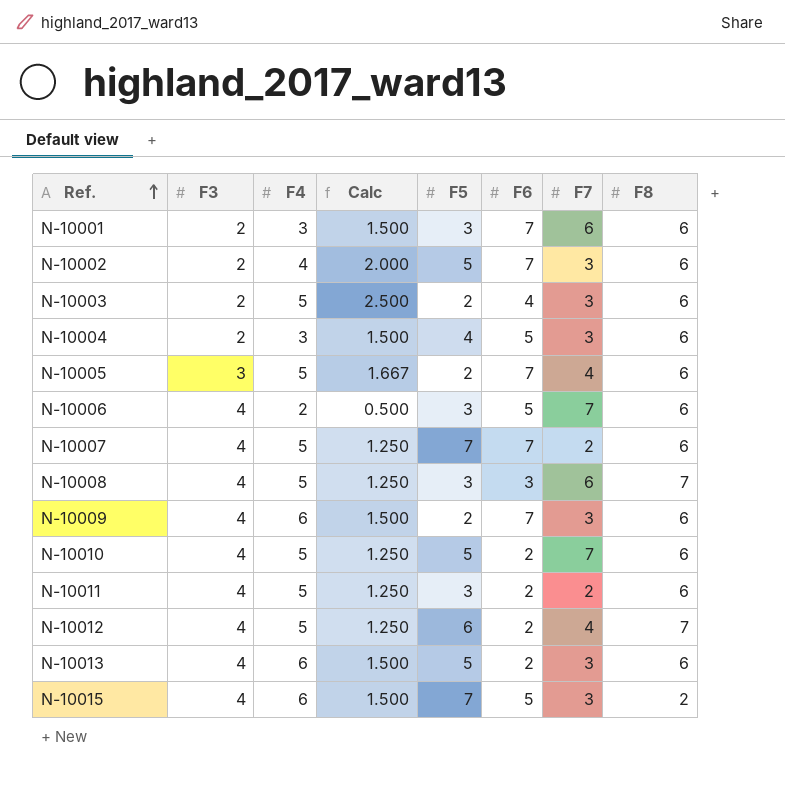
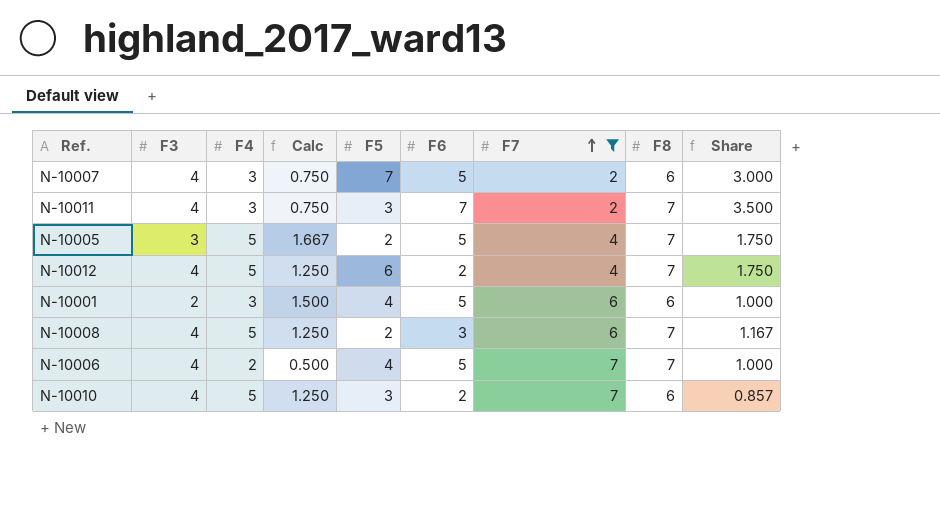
filter: none -> F7 != 3
row order: Ref. ascending -> F7 ascending
column Share | formula: none -> [F8] / [F7]
N-10007 | F4: 5 -> 3
N-10007 | Calc: 1.250 -> 0.750
N-10007 | F6: 7 -> 5
N-10011 | F4: 5 -> 3
N-10011 | Calc: 1.250 -> 0.750
N-10011 | F6: 2 -> 7
N-10011 | F8: 6 -> 7
N-10005 | F6: 7 -> 5
N-10005 | F8: 6 -> 7
N-10001 | F5: 3 -> 4
N-10001 | F6: 7 -> 5
N-10008 | F5: 3 -> 2
N-10006 | F5: 3 -> 4
N-10006 | F8: 6 -> 7
N-10010 | F5: 5 -> 3

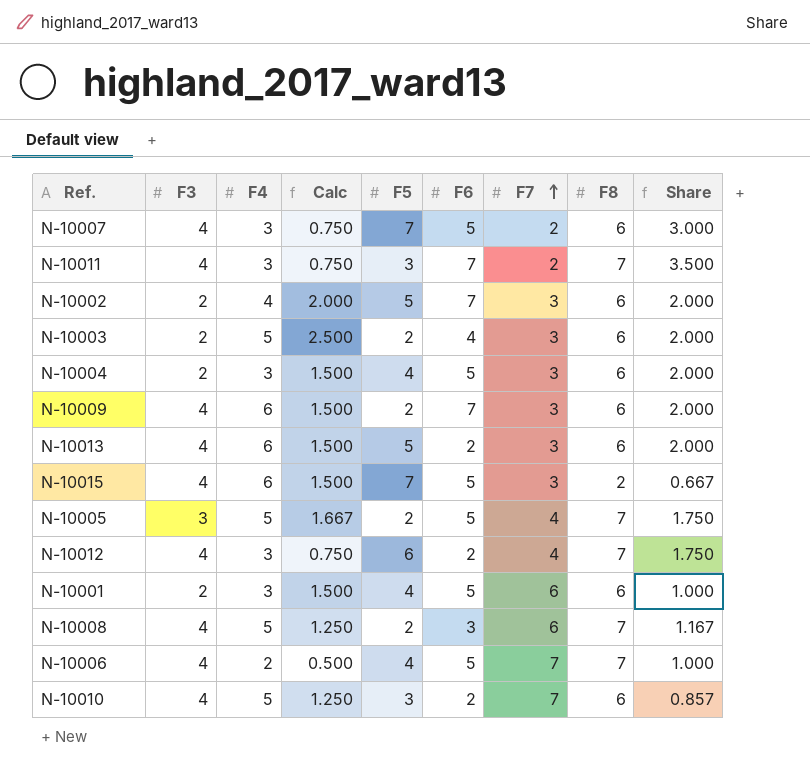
filter: F7 != 3 -> none
N-10012 | F4: 5 -> 3
N-10012 | Calc: 1.250 -> 0.750

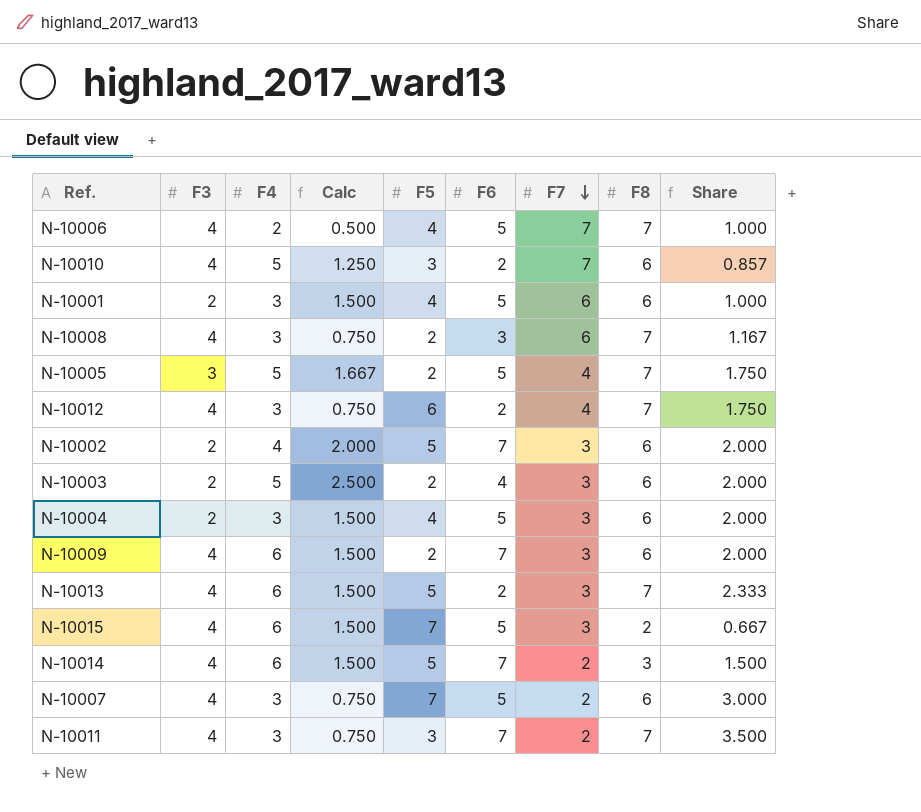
row order: F7 ascending -> F7 descending
N-10008 | F4: 5 -> 3
N-10008 | Calc: 1.250 -> 0.750
N-10013 | F8: 6 -> 7
N-10013 | Share: 2.000 -> 2.333
row N-10014: none -> 4 | 6 | 1.500 | 5 | 7 | 2 | 3 | 1.500

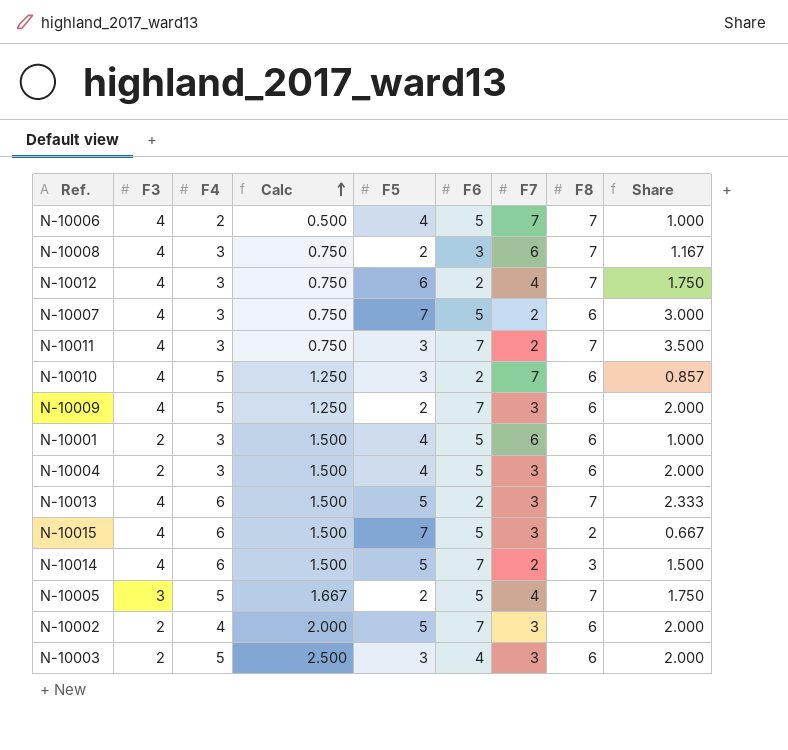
row order: F7 descending -> Calc ascending
N-10009 | F4: 6 -> 5
N-10009 | Calc: 1.500 -> 1.250
N-10003 | F5: 2 -> 3

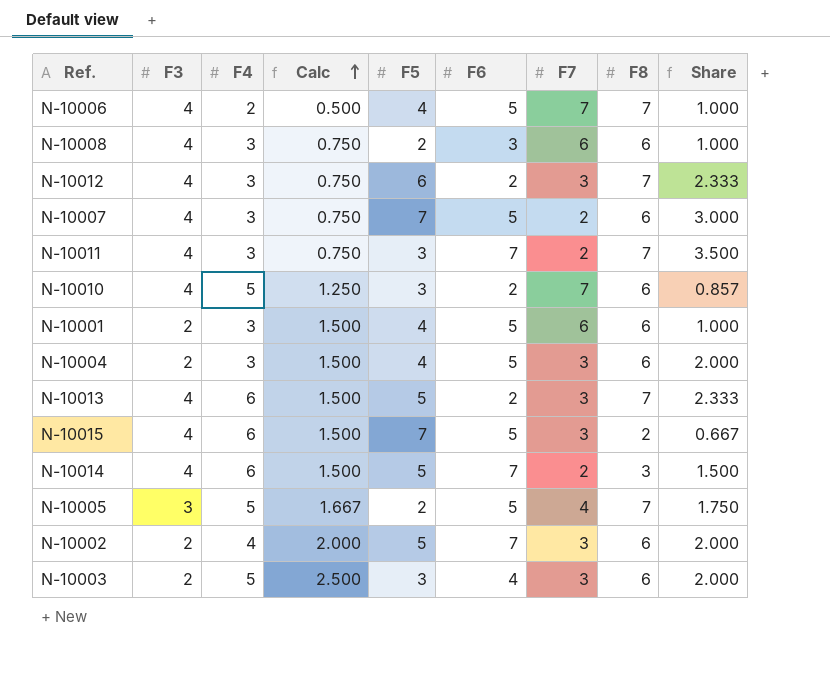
row N-10009: 4 | 5 | 1.250 | 2 | 7 | 3 | 6 | 2.000 -> none
N-10008 | F8: 7 -> 6
N-10008 | Share: 1.167 -> 1.000
N-10012 | F7: 4 -> 3
N-10012 | Share: 1.750 -> 2.333

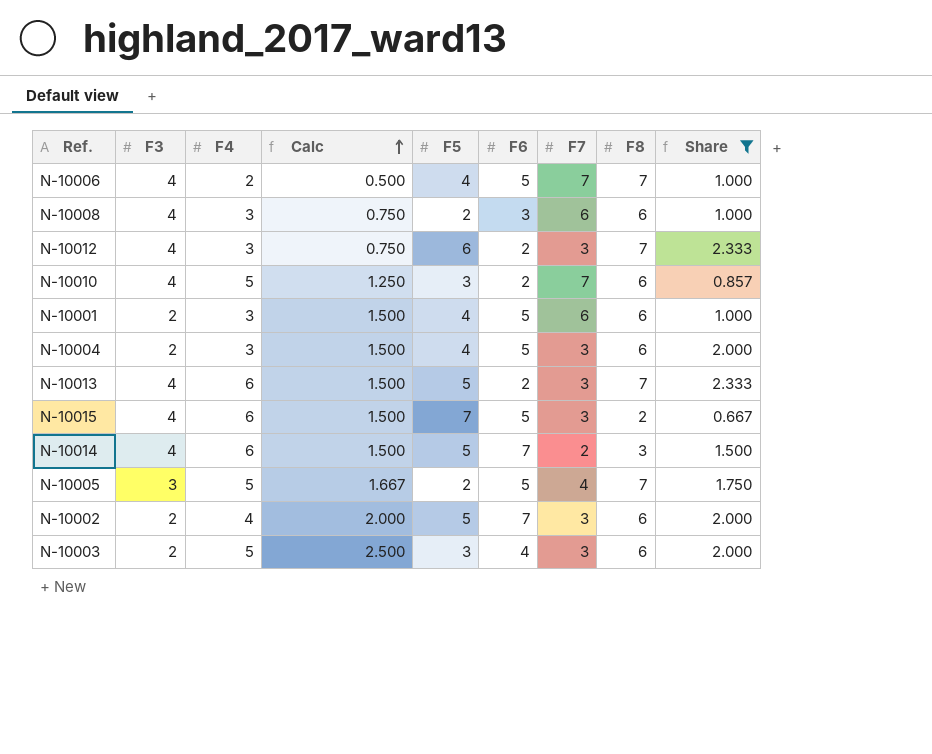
filter: none -> Share <= 2.333

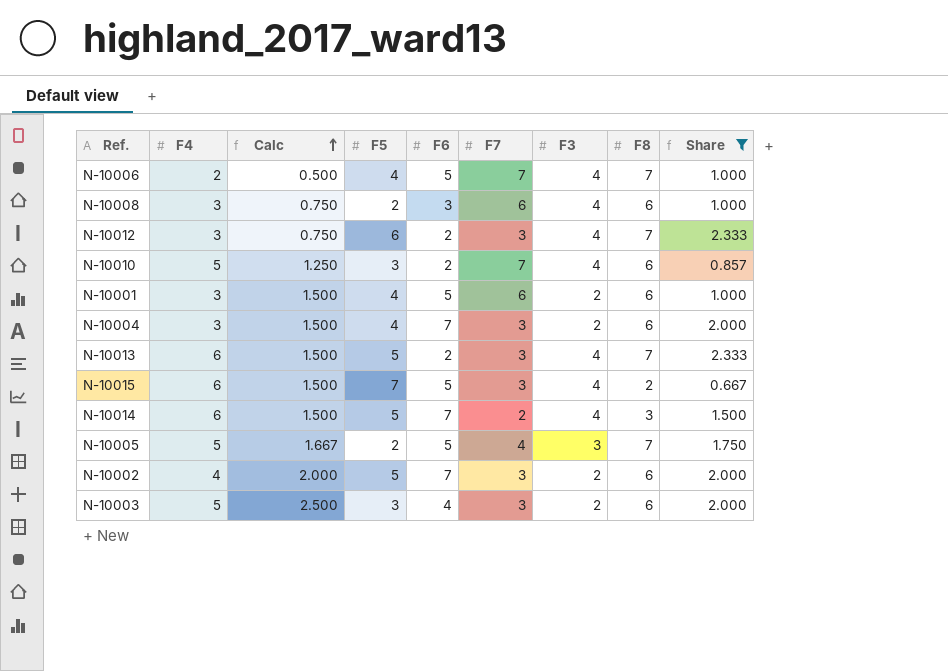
column F3 | position: 2 -> 7
N-10004 | F6: 5 -> 7

